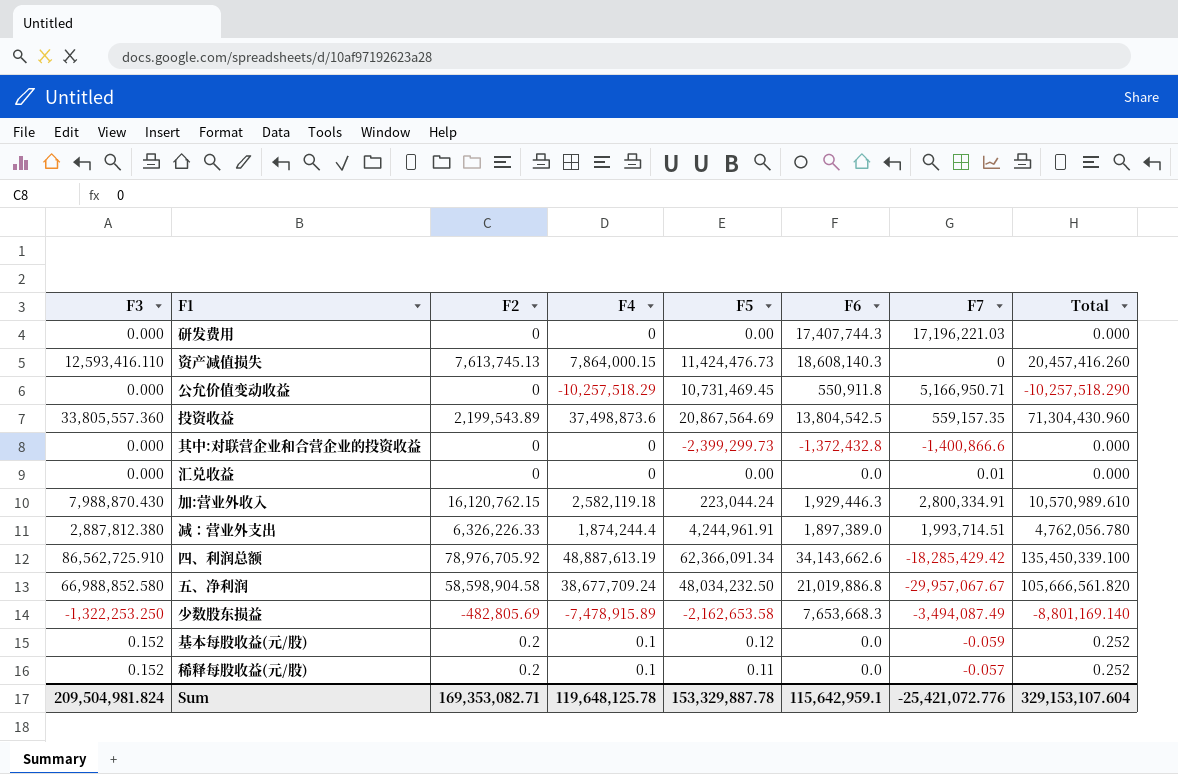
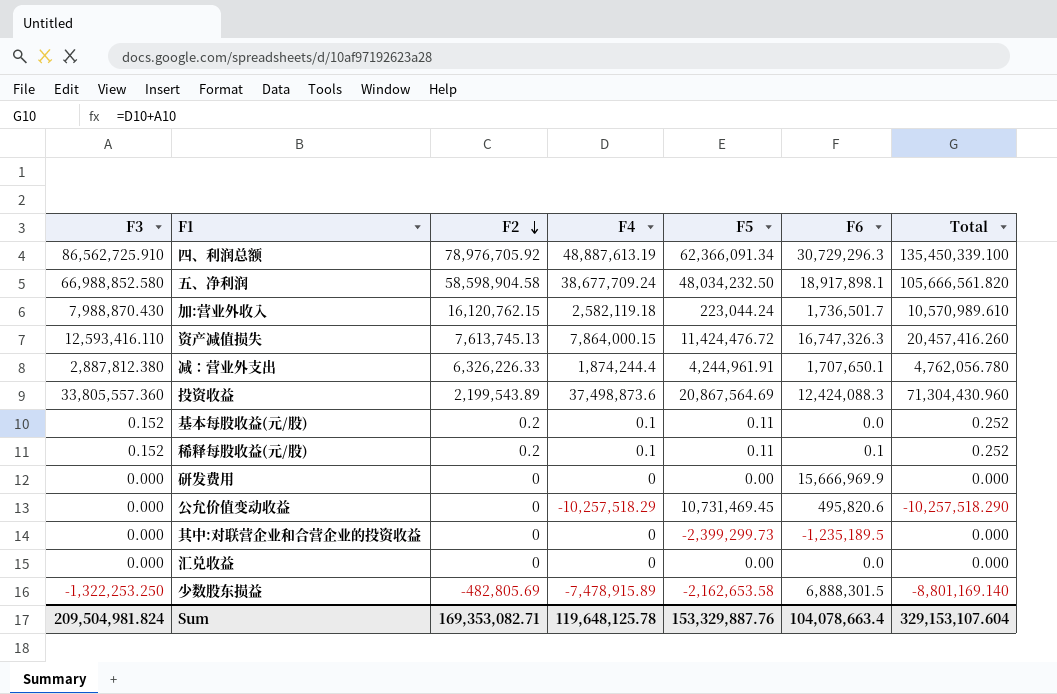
row order: none -> F2 descending
column F7 | position: 7 -> none
四、利润总额 | F6: 34,143,662.6 -> 30,729,296.3
五、净利润 | F6: 21,019,886.8 -> 18,917,898.1
加:营业外收入 | F6: 1,929,446.3 -> 1,736,501.7
资产减值损失 | F5: 11,424,476.73 -> 11,424,476.72
资产减值损失 | F6: 18,608,140.3 -> 16,747,326.3
减：营业外支出 | F6: 1,897,389.0 -> 1,707,650.1
投资收益 | F6: 13,804,542.5 -> 12,424,088.3
基本每股收益(元/股) | F5: 0.12 -> 0.11
稀释每股收益(元/股) | F6: 0.0 -> 0.1
研发费用 | F6: 17,407,744.3 -> 15,666,969.9
公允价值变动收益 | F6: 550,911.8 -> 495,820.6
其中:对联营企业和合营企业的投资收益 | F6: -1,372,432.8 -> -1,235,189.5
少数股东损益 | F6: 7,653,668.3 -> 6,888,301.5
Sum | F5: 153,329,887.78 -> 153,329,887.76
Sum | F6: 115,642,959.1 -> 104,078,663.4

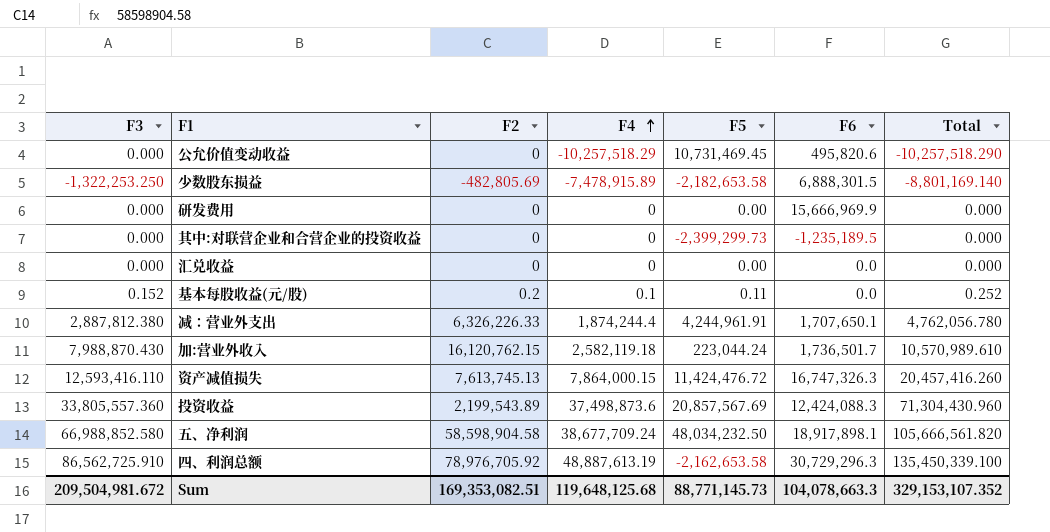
row order: F2 descending -> F4 ascending
row 稀释每股收益(元/股): 0.152 | 0.2 | 0.1 | 0.11 | 0.1 | 0.252 -> none
少数股东损益 | F5: -2,162,653.58 -> -2,182,653.58
投资收益 | F5: 20,867,564.69 -> 20,857,567.69
四、利润总额 | F5: 62,366,091.34 -> -2,162,653.58
Sum | F3: 209,504,981.824 -> 209,504,981.672
Sum | F2: 169,353,082.71 -> 169,353,082.51
Sum | F4: 119,648,125.78 -> 119,648,125.68
Sum | F5: 153,329,887.76 -> 88,771,145.73
Sum | F6: 104,078,663.4 -> 104,078,663.3
Sum | Total: 329,153,107.604 -> 329,153,107.352

